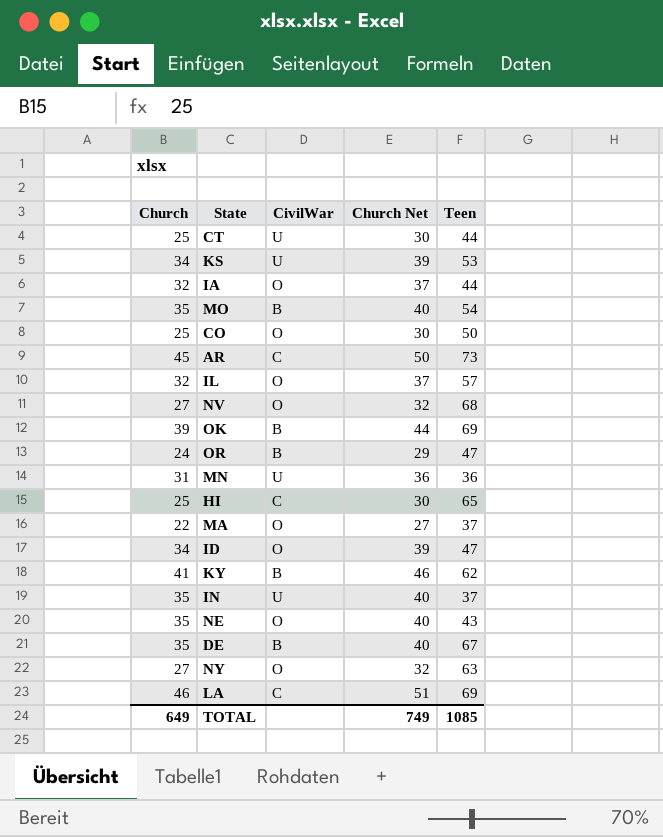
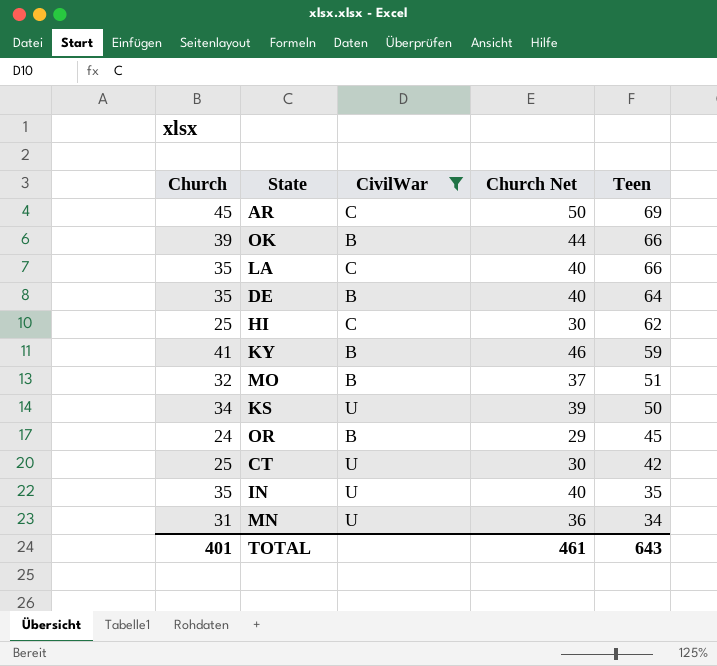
filter: none -> CivilWar != O
row order: none -> Teen descending
AR | Teen: 73 -> 69
OK | Teen: 69 -> 66
LA | Church: 46 -> 35
LA | Church Net: 51 -> 40
LA | Teen: 69 -> 66
DE | Teen: 67 -> 64
HI | Teen: 65 -> 62
KY | Teen: 62 -> 59
MO | Church: 35 -> 32
MO | Church Net: 40 -> 37
MO | Teen: 54 -> 51
KS | Teen: 53 -> 50
OR | Teen: 47 -> 45
CT | Teen: 44 -> 42
IN | Teen: 37 -> 35
MN | Teen: 36 -> 34
TOTAL | Church: 649 -> 401
TOTAL | Church Net: 749 -> 461
TOTAL | Teen: 1085 -> 643

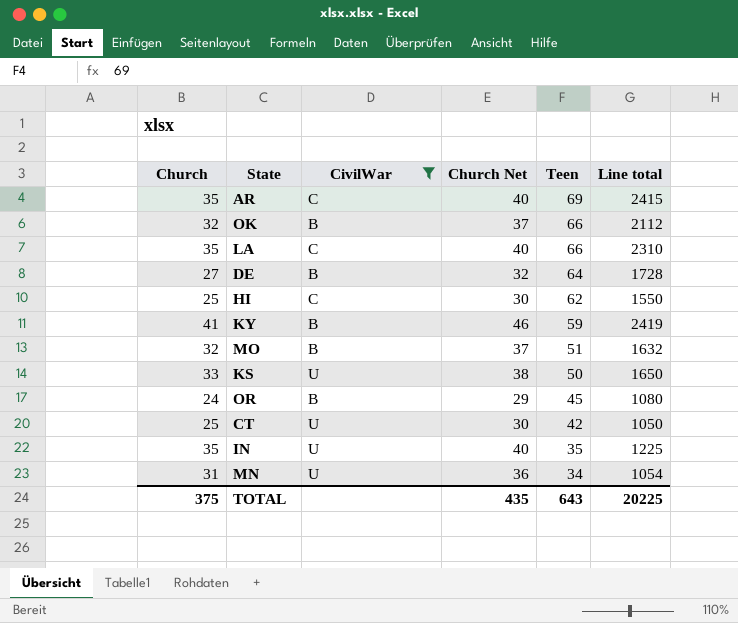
column Line total | formula: none -> [Church] * [Teen]
AR | Church: 45 -> 35
AR | Church Net: 50 -> 40
OK | Church: 39 -> 32
OK | Church Net: 44 -> 37
DE | Church: 35 -> 27
DE | Church Net: 40 -> 32
KS | Church: 34 -> 33
KS | Church Net: 39 -> 38
TOTAL | Church: 401 -> 375
TOTAL | Church Net: 461 -> 435

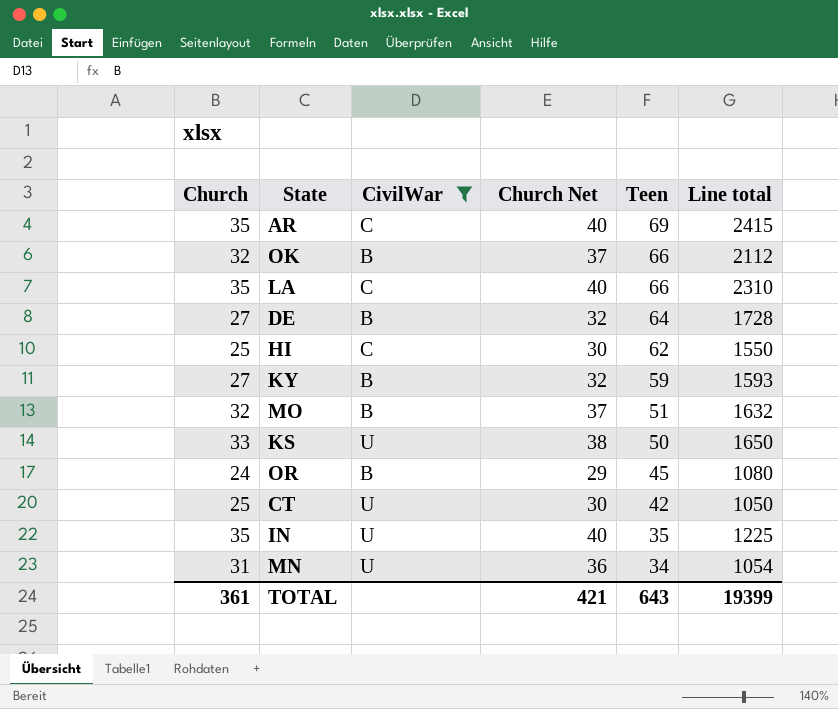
KY | Church: 41 -> 27
KY | Church Net: 46 -> 32
KY | Line total: 2419 -> 1593
TOTAL | Church: 375 -> 361
TOTAL | Church Net: 435 -> 421
TOTAL | Line total: 20225 -> 19399

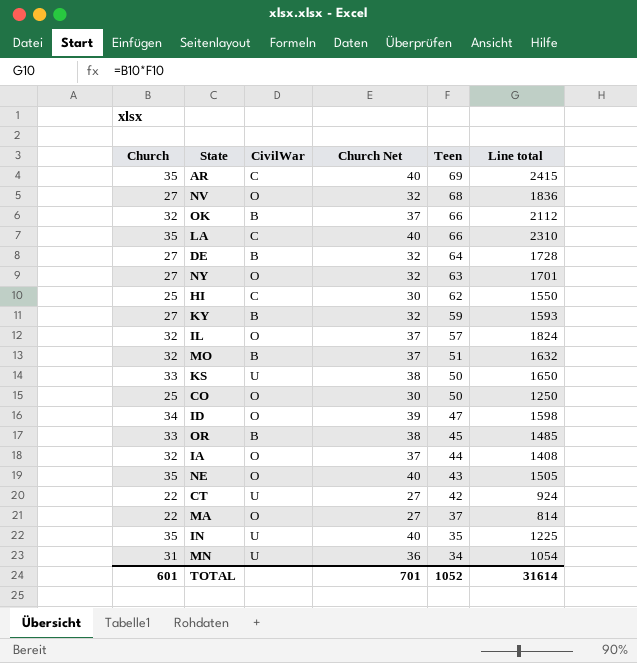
filter: CivilWar != O -> none
OR | Church: 24 -> 33
OR | Church Net: 29 -> 38
OR | Line total: 1080 -> 1485
CT | Church: 25 -> 22
CT | Church Net: 30 -> 27
CT | Line total: 1050 -> 924
TOTAL | Church: 361 -> 601
TOTAL | Church Net: 421 -> 701
TOTAL | Teen: 643 -> 1052
TOTAL | Line total: 19399 -> 31614

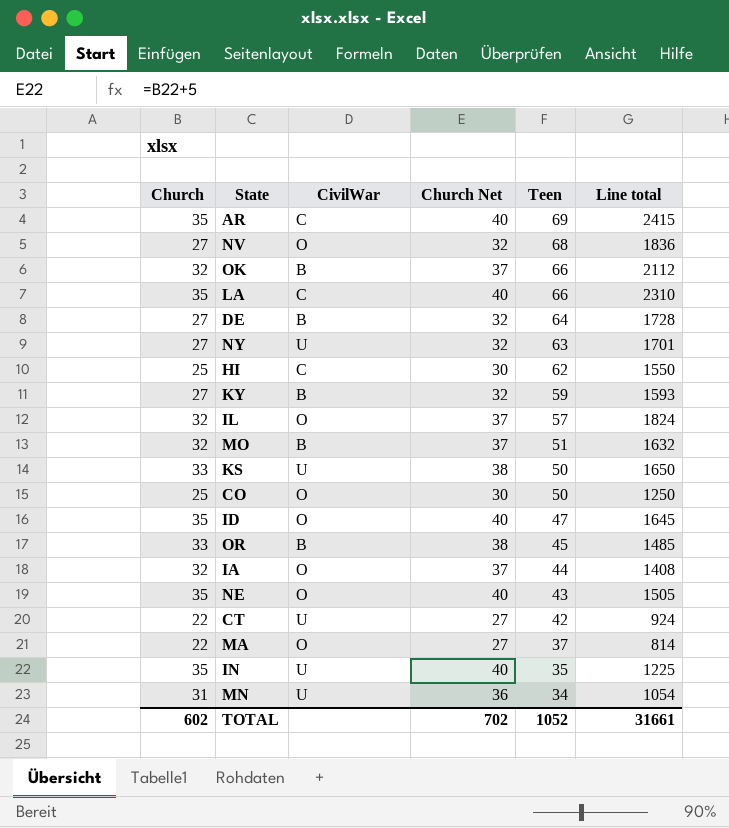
NY | CivilWar: O -> U
ID | Church: 34 -> 35
ID | Church Net: 39 -> 40
ID | Line total: 1598 -> 1645
TOTAL | Church: 601 -> 602
TOTAL | Church Net: 701 -> 702
TOTAL | Line total: 31614 -> 31661

